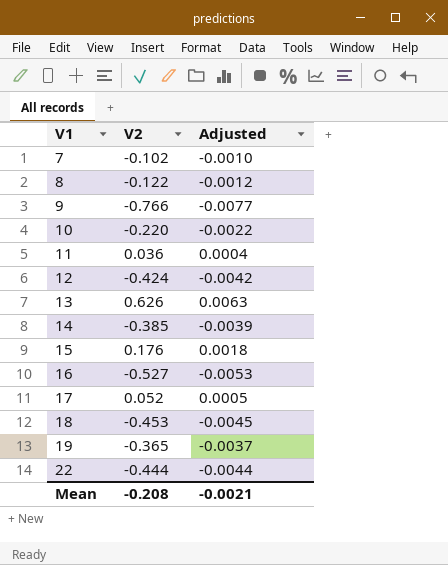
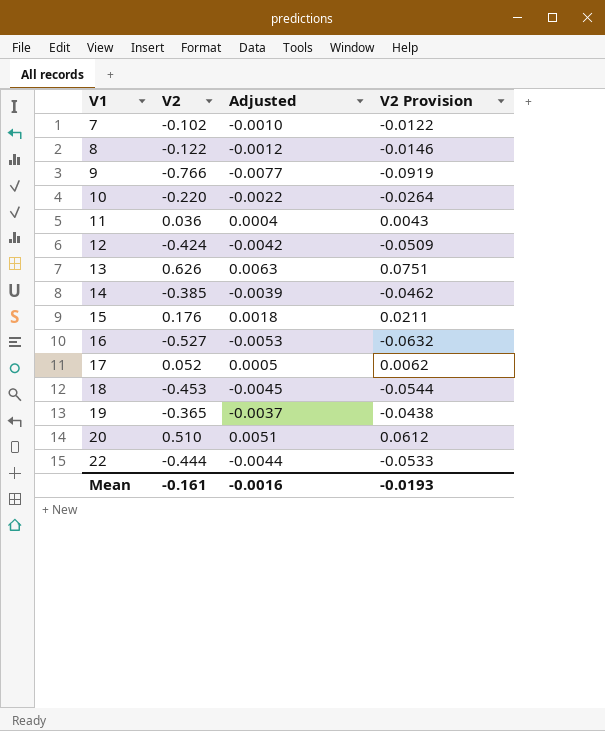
column V2 Provision | formula: none -> [V2] * 0.12
row 20: none -> 0.510 | 0.0051 | 0.0612
Mean | V2: -0.208 -> -0.161
Mean | Adjusted: -0.0021 -> -0.0016

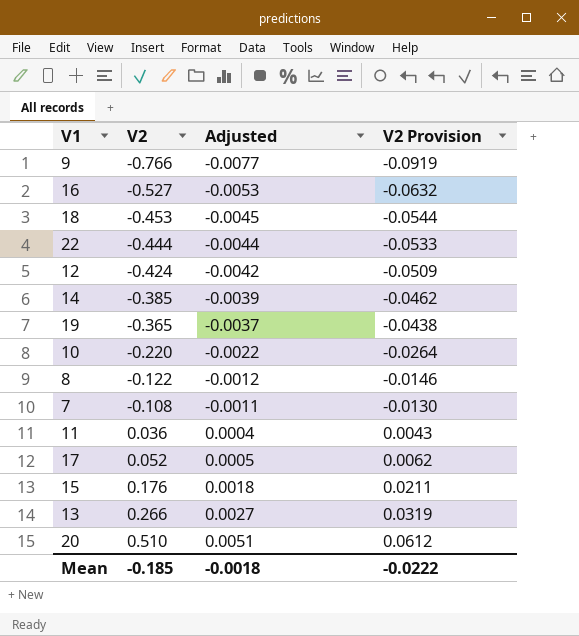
row order: V1 ascending -> V2 ascending
7 | V2: -0.102 -> -0.108
7 | Adjusted: -0.0010 -> -0.0011
7 | V2 Provision: -0.0122 -> -0.0130
13 | V2: 0.626 -> 0.266
13 | Adjusted: 0.0063 -> 0.0027
13 | V2 Provision: 0.0751 -> 0.0319
Mean | V2: -0.161 -> -0.185
Mean | Adjusted: -0.0016 -> -0.0018
Mean | V2 Provision: -0.0193 -> -0.0222

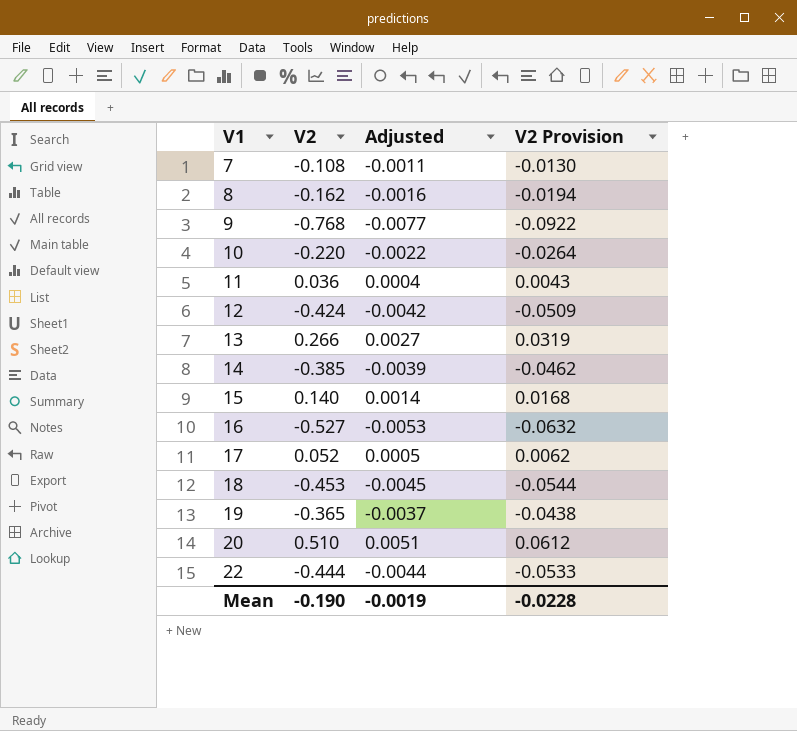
row order: V2 ascending -> V1 ascending
8 | V2: -0.122 -> -0.162
8 | Adjusted: -0.0012 -> -0.0016
8 | V2 Provision: -0.0146 -> -0.0194
9 | V2: -0.766 -> -0.768
9 | V2 Provision: -0.0919 -> -0.0922
15 | V2: 0.176 -> 0.140
15 | Adjusted: 0.0018 -> 0.0014
15 | V2 Provision: 0.0211 -> 0.0168
Mean | V2: -0.185 -> -0.190
Mean | Adjusted: -0.0018 -> -0.0019
Mean | V2 Provision: -0.0222 -> -0.0228

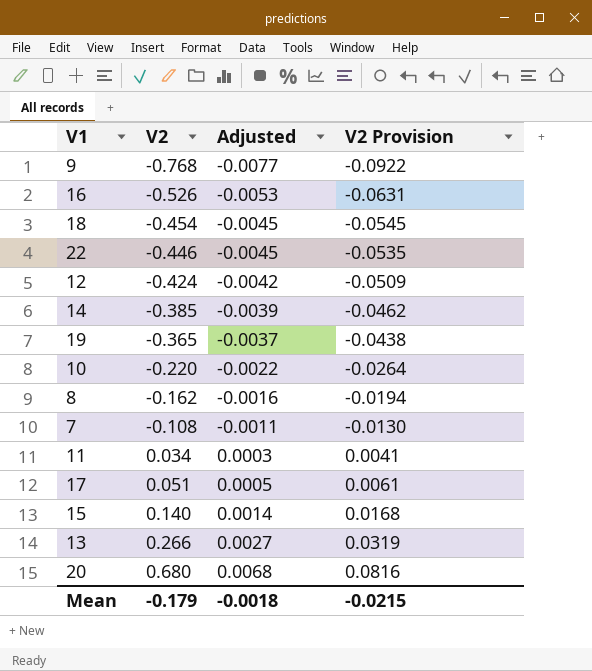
row order: V1 ascending -> V2 ascending
16 | V2: -0.527 -> -0.526
16 | V2 Provision: -0.0632 -> -0.0631
18 | V2: -0.453 -> -0.454
18 | V2 Provision: -0.0544 -> -0.0545
22 | V2: -0.444 -> -0.446
22 | Adjusted: -0.0044 -> -0.0045
22 | V2 Provision: -0.0533 -> -0.0535
11 | V2: 0.036 -> 0.034
11 | Adjusted: 0.0004 -> 0.0003
11 | V2 Provision: 0.0043 -> 0.0041
17 | V2: 0.052 -> 0.051
17 | V2 Provision: 0.0062 -> 0.0061
20 | V2: 0.510 -> 0.680
20 | Adjusted: 0.0051 -> 0.0068
20 | V2 Provision: 0.0612 -> 0.0816
Mean | V2: -0.190 -> -0.179
Mean | Adjusted: -0.0019 -> -0.0018
Mean | V2 Provision: -0.0228 -> -0.0215

